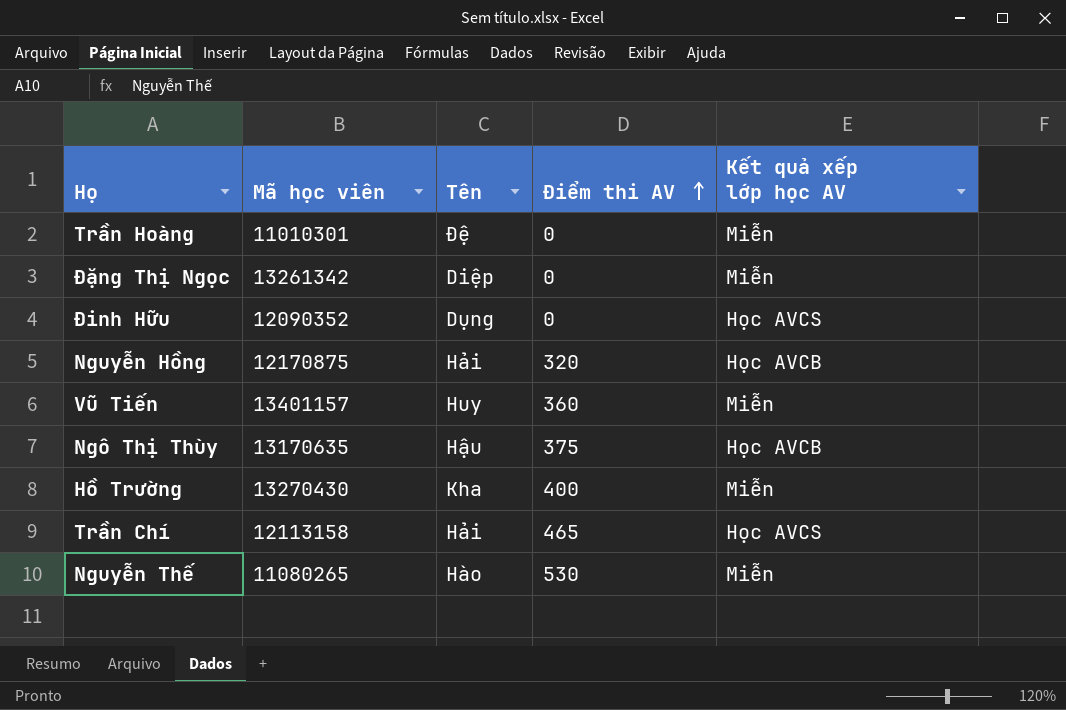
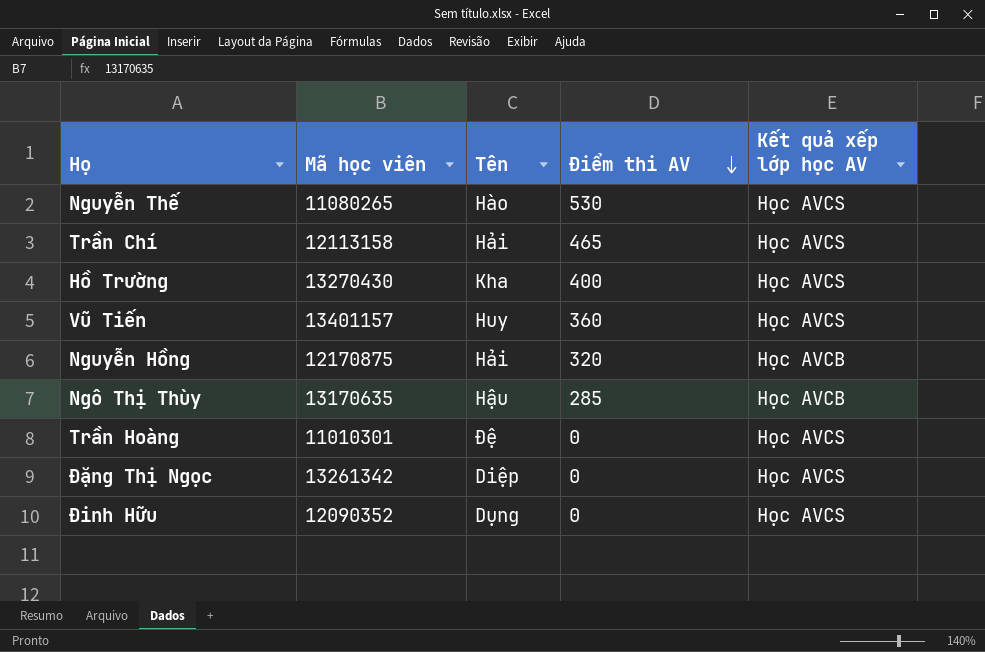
row order: Điểm thi AV ascending -> Điểm thi AV descending
Nguyễn Thế | Kết quả xếp lớp học AV: Miễn -> Học AVCS
Hồ Trường | Kết quả xếp lớp học AV: Miễn -> Học AVCS
Vũ Tiến | Kết quả xếp lớp học AV: Miễn -> Học AVCS
Ngô Thị Thùy | Điểm thi AV: 375 -> 285
Trần Hoàng | Kết quả xếp lớp học AV: Miễn -> Học AVCS
Đặng Thị Ngọc | Kết quả xếp lớp học AV: Miễn -> Học AVCS

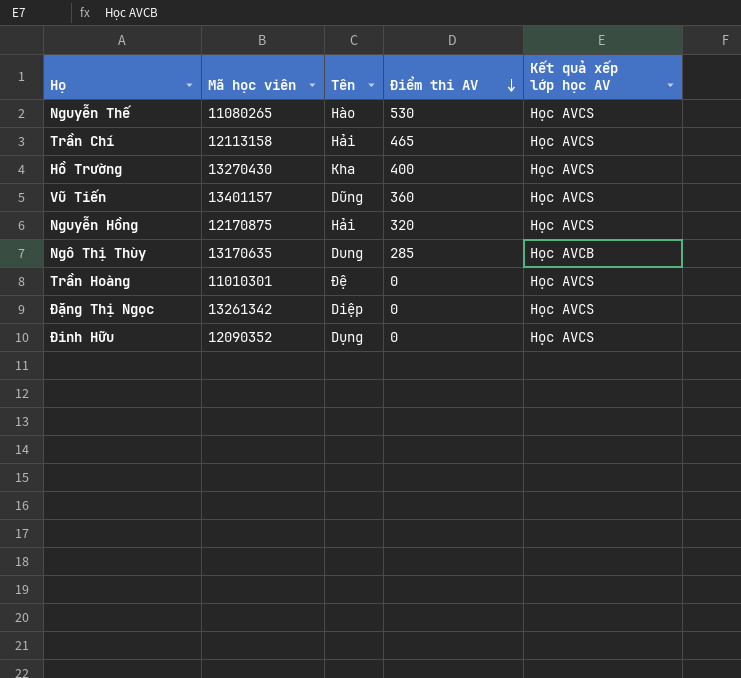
Vũ Tiến | Tên: Huy -> Dũng
Nguyễn Hồng | Kết quả xếp lớp học AV: Học AVCB -> Học AVCS
Ngô Thị Thùy | Tên: Hậu -> Dung

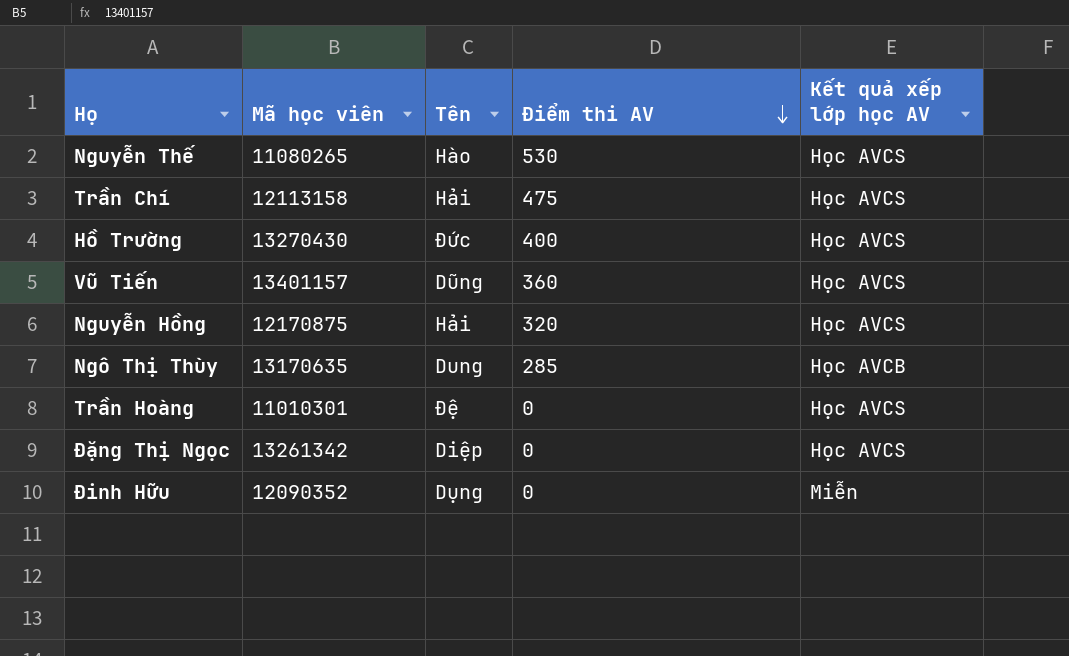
Trần Chí | Điểm thi AV: 465 -> 475
Hồ Trường | Tên: Kha -> Đức
Đinh Hữu | Kết quả xếp lớp học AV: Học AVCS -> Miễn

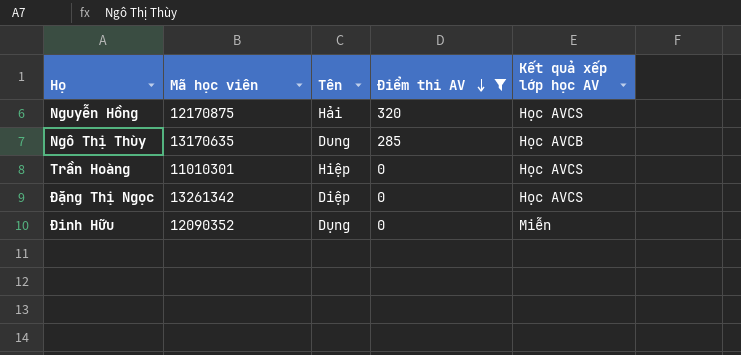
filter: none -> Điểm thi AV <= 320
Trần Hoàng | Tên: Đệ -> Hiệp

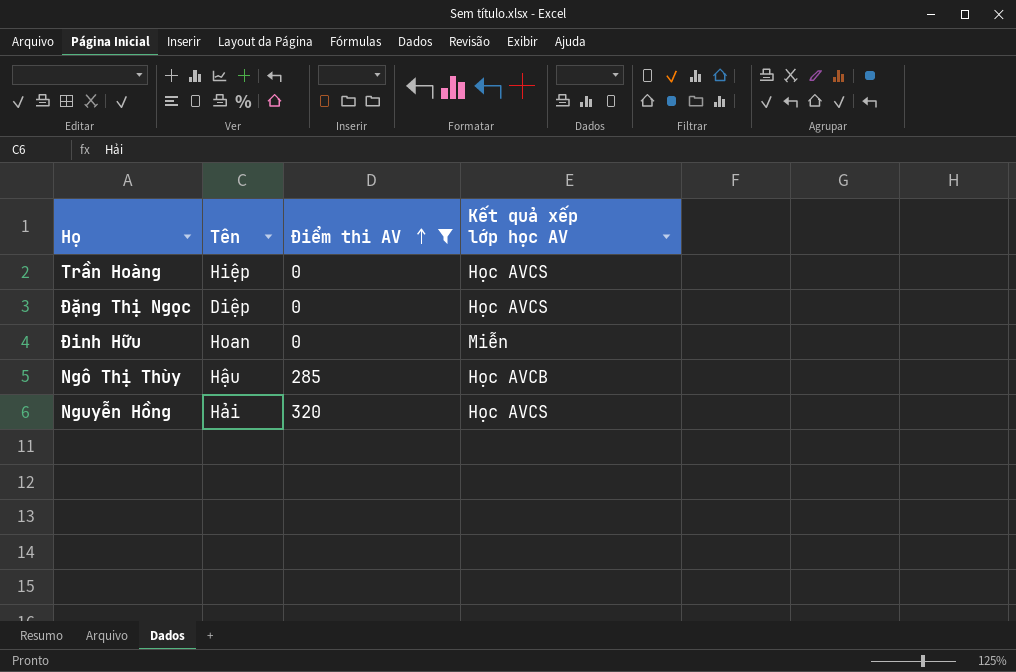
row order: Điểm thi AV descending -> Điểm thi AV ascending
column Mã học viên | position: 2 -> none
Đinh Hữu | Tên: Dụng -> Hoan
Ngô Thị Thùy | Tên: Dung -> Hậu

